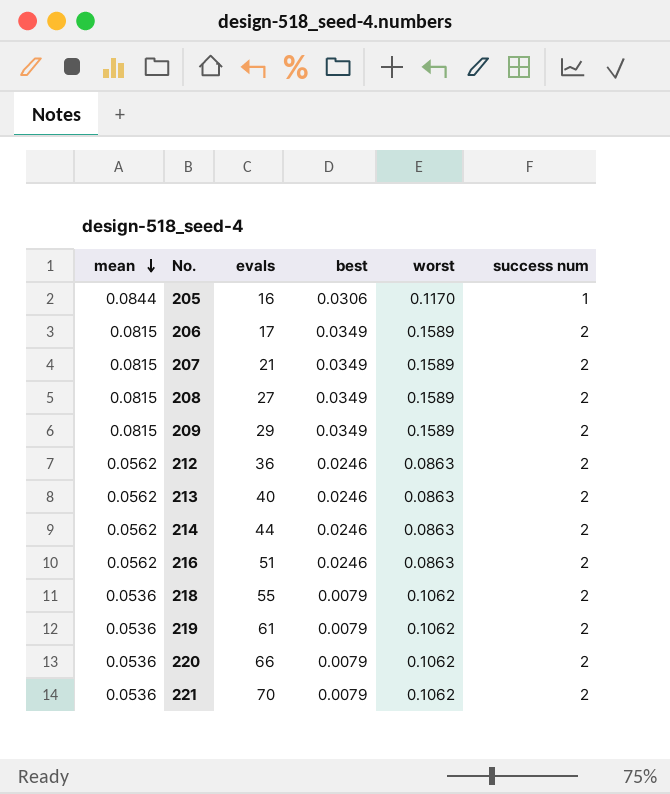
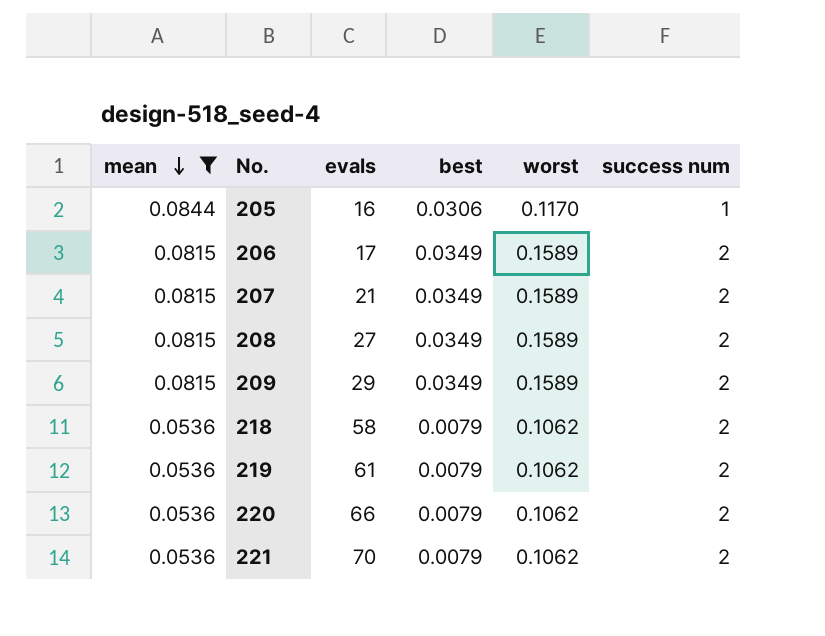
filter: none -> mean != 0.0562
218 | evals: 55 -> 58

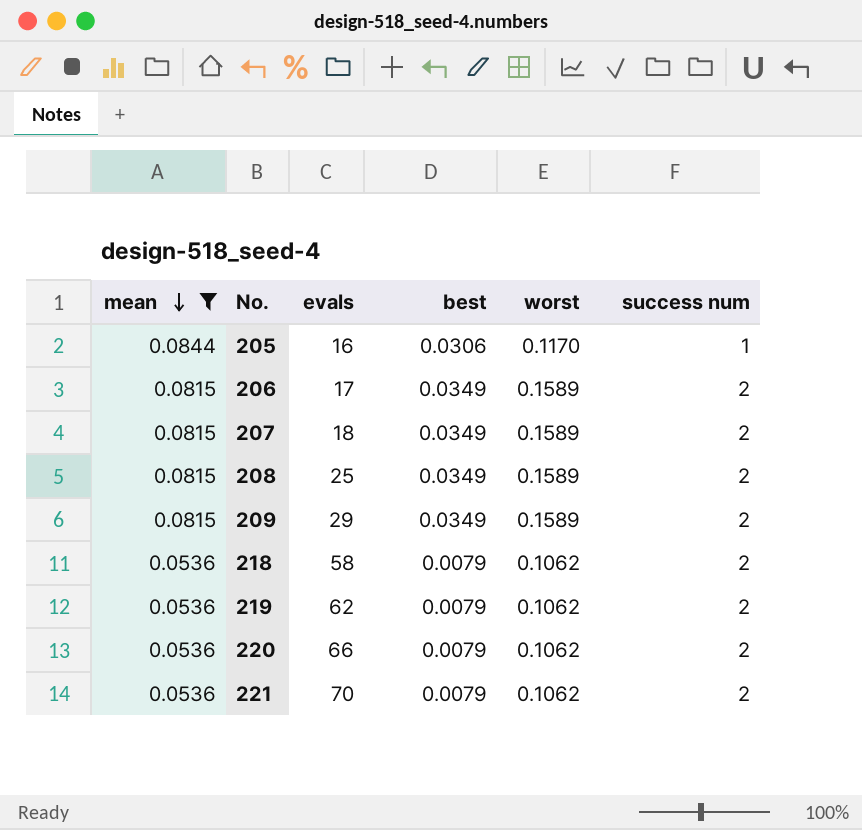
207 | evals: 21 -> 18
208 | evals: 27 -> 25
219 | evals: 61 -> 62

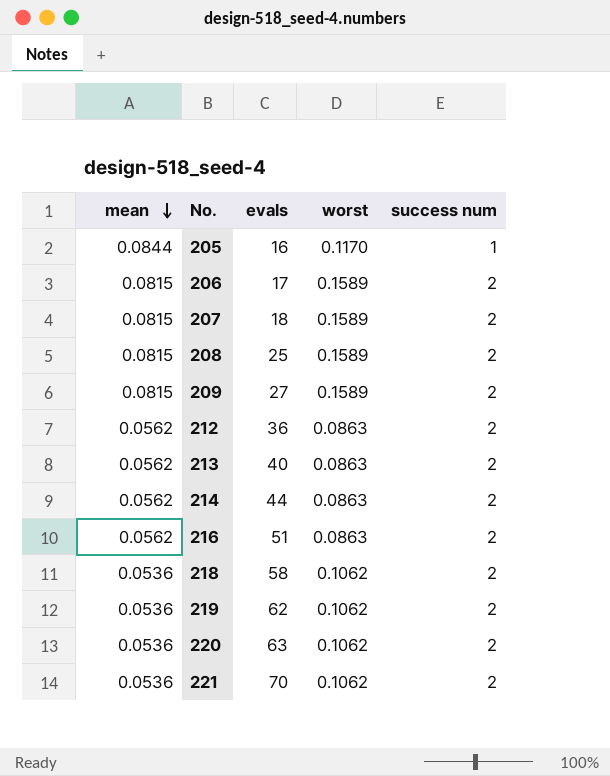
filter: mean != 0.0562 -> none
column best | position: 4 -> none
209 | evals: 29 -> 27
220 | evals: 66 -> 63

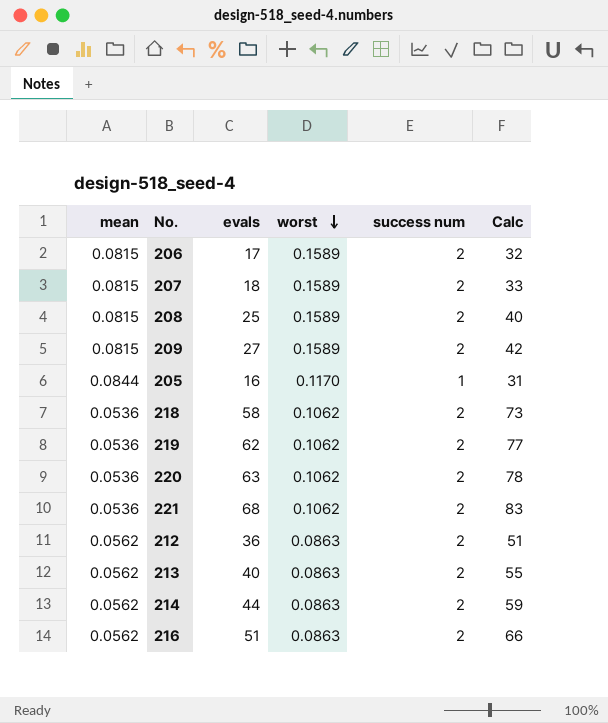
row order: mean descending -> worst descending
column Calc | formula: none -> [evals] + 15
221 | evals: 70 -> 68

